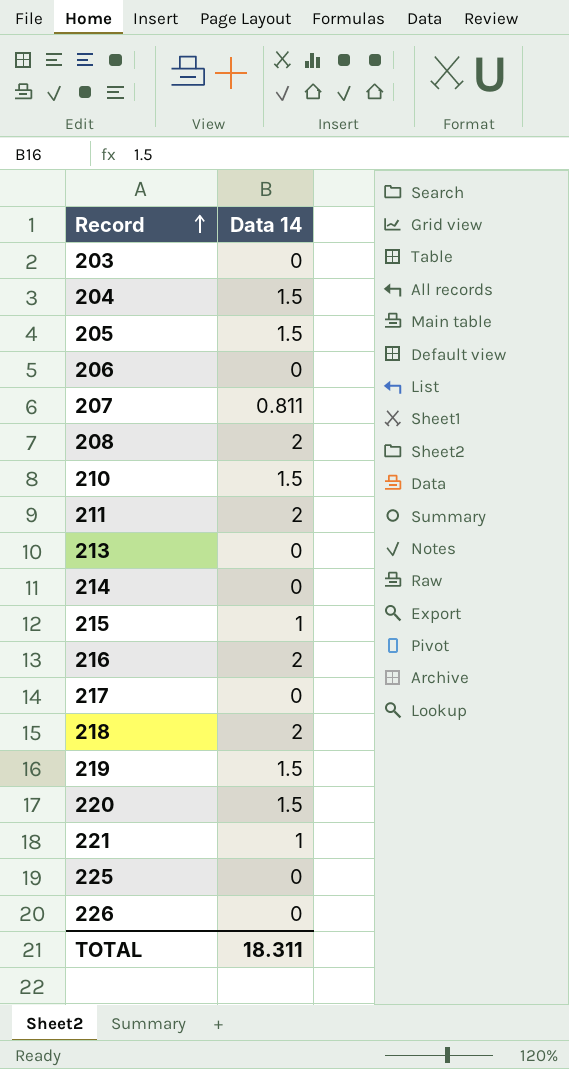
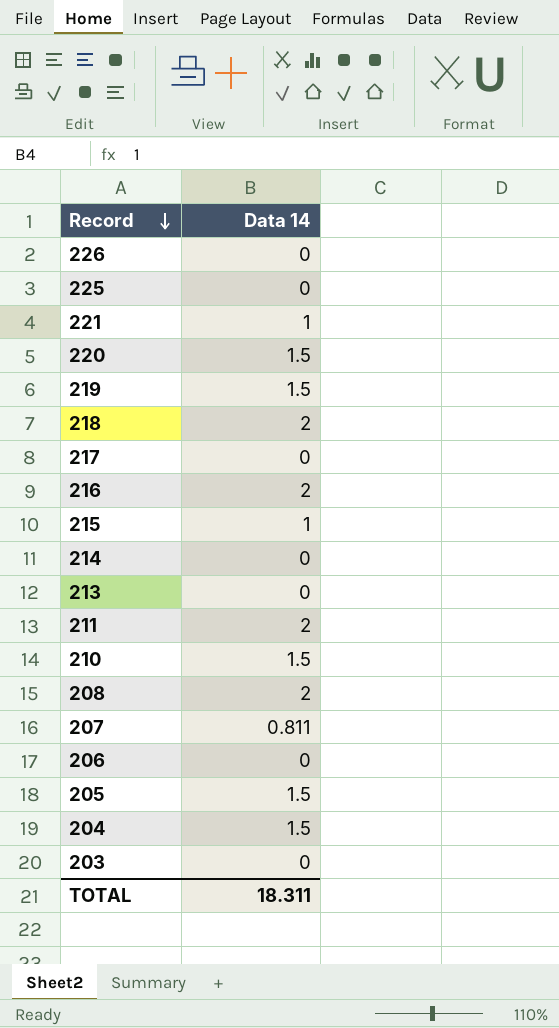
row order: Record ascending -> Record descending

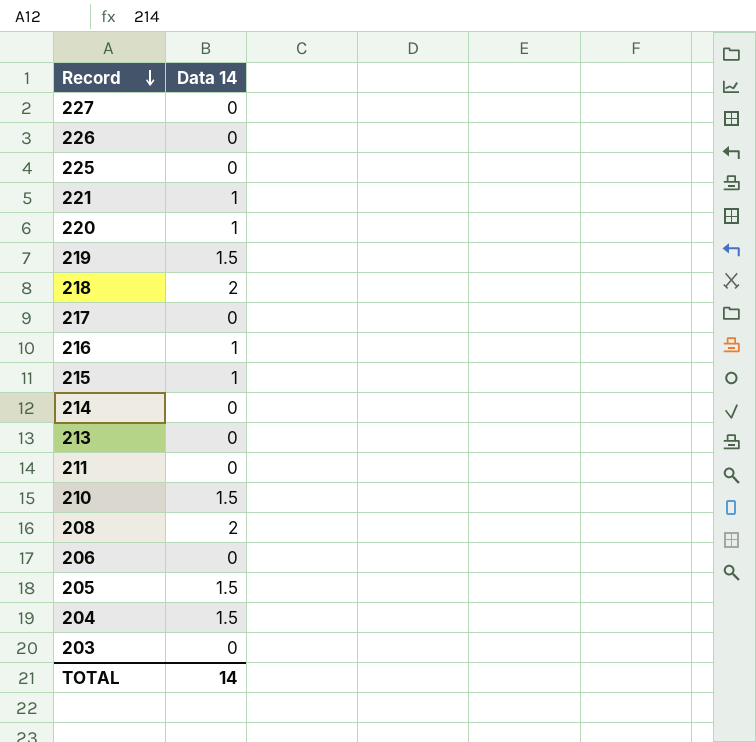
row 207: 0.811 -> none
row 227: none -> 0
220 | Data 14: 1.5 -> 1
216 | Data 14: 2 -> 1
211 | Data 14: 2 -> 0
TOTAL | Data 14: 18.311 -> 14

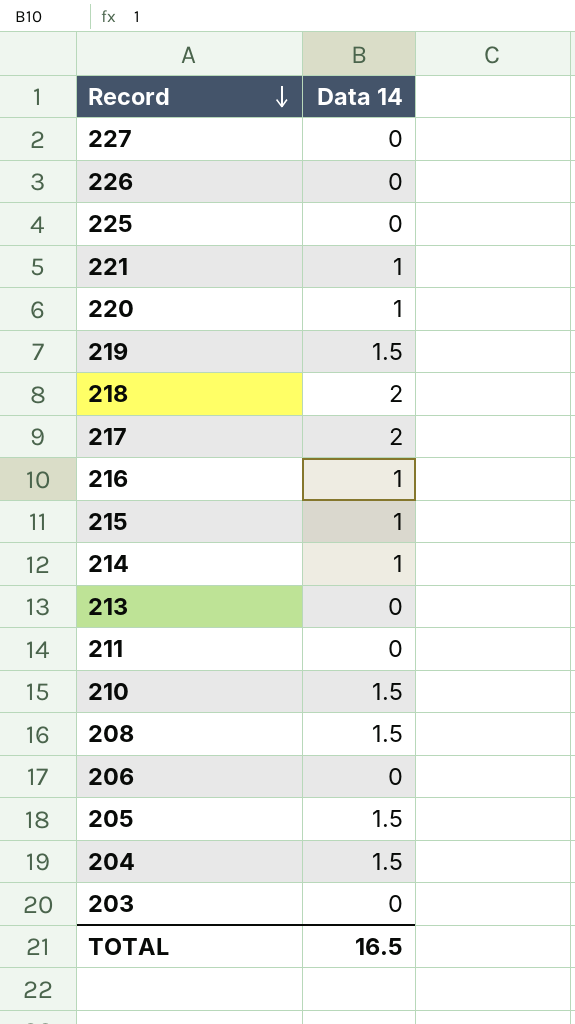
217 | Data 14: 0 -> 2
214 | Data 14: 0 -> 1
208 | Data 14: 2 -> 1.5
TOTAL | Data 14: 14 -> 16.5

